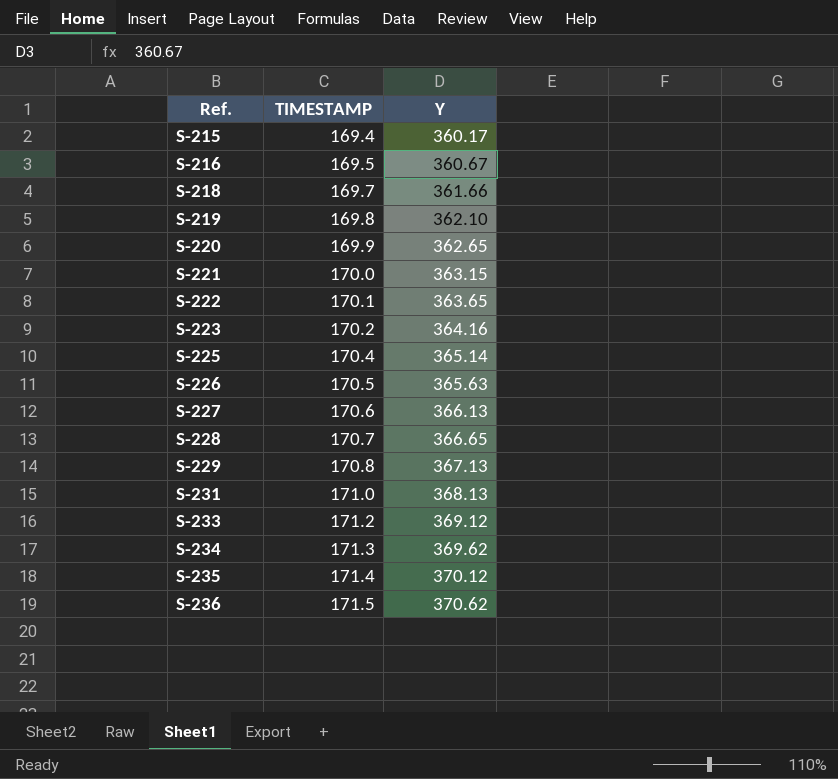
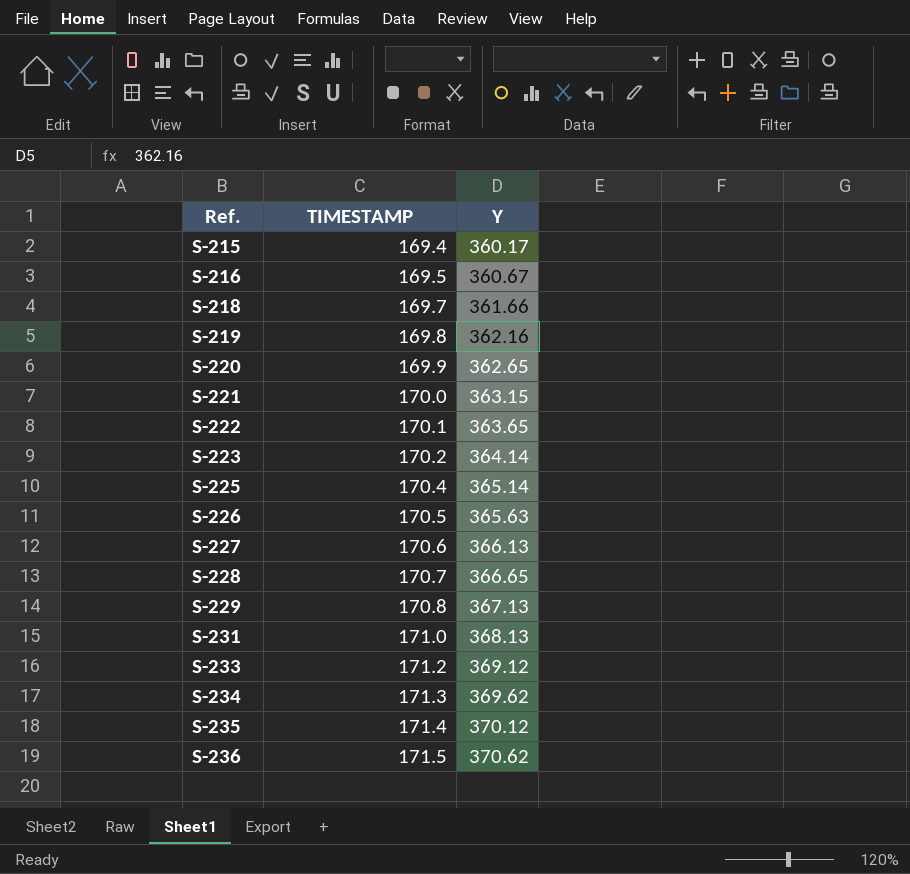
S-219 | Y: 362.10 -> 362.16
S-223 | Y: 364.16 -> 364.14

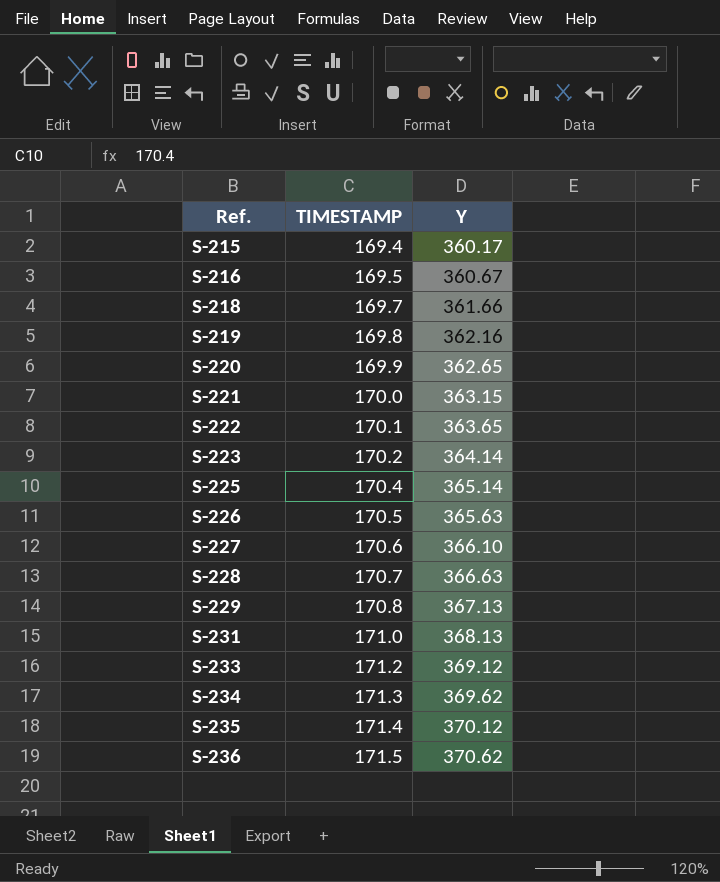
S-227 | Y: 366.13 -> 366.10
S-228 | Y: 366.65 -> 366.63

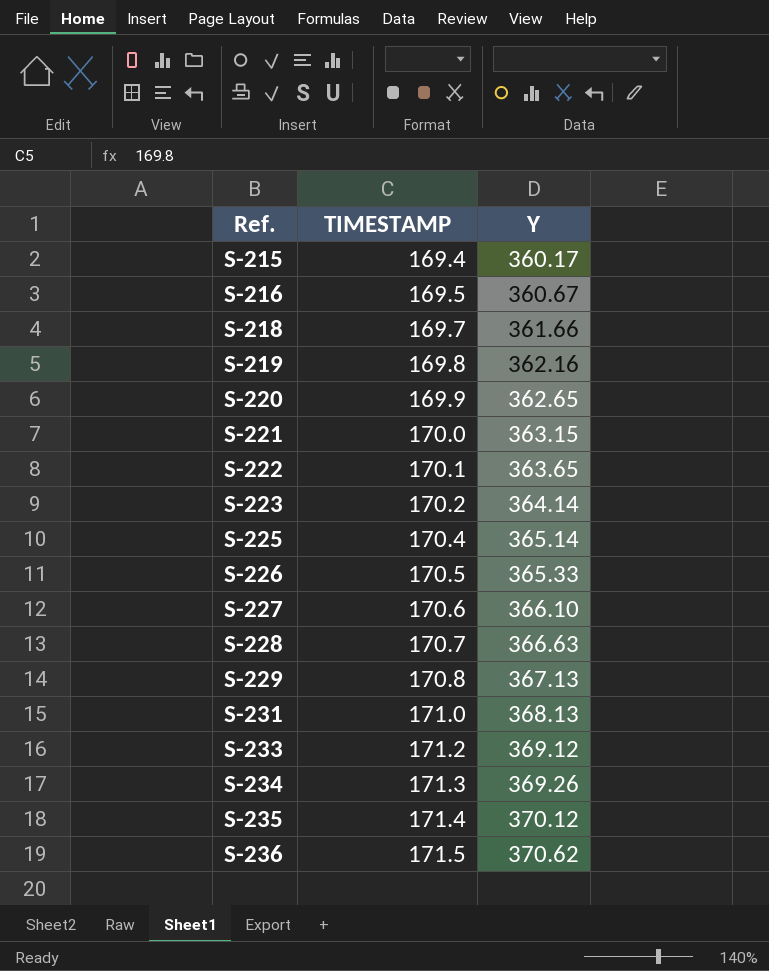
S-226 | Y: 365.63 -> 365.33
S-234 | Y: 369.62 -> 369.26

